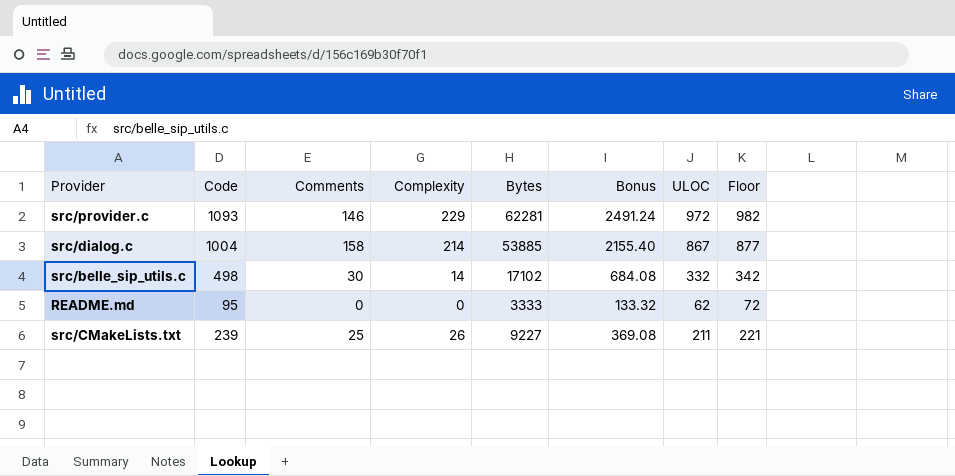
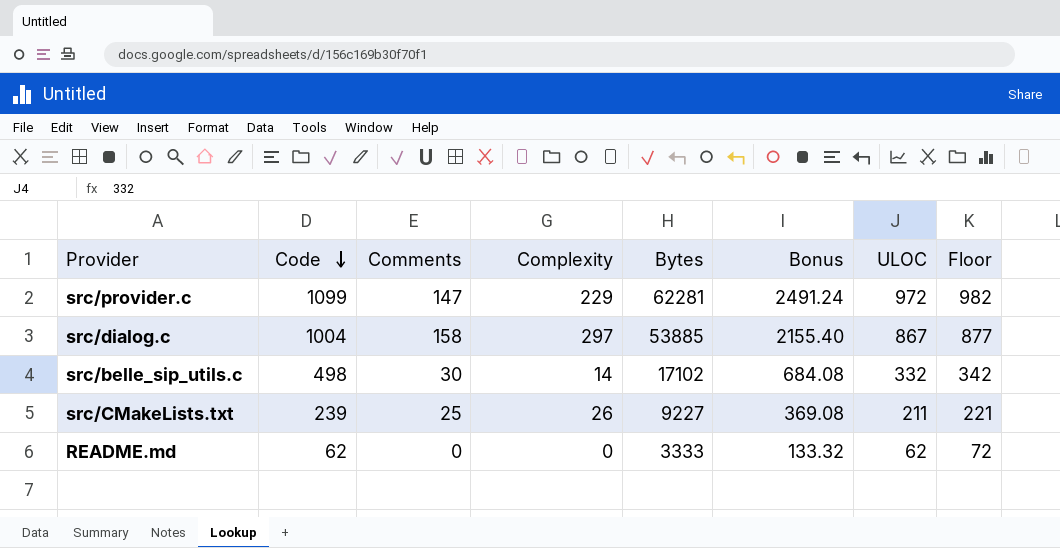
row order: none -> Code descending
src/provider.c | Code: 1093 -> 1099
src/provider.c | Comments: 146 -> 147
src/dialog.c | Complexity: 214 -> 297
README.md | Code: 95 -> 62

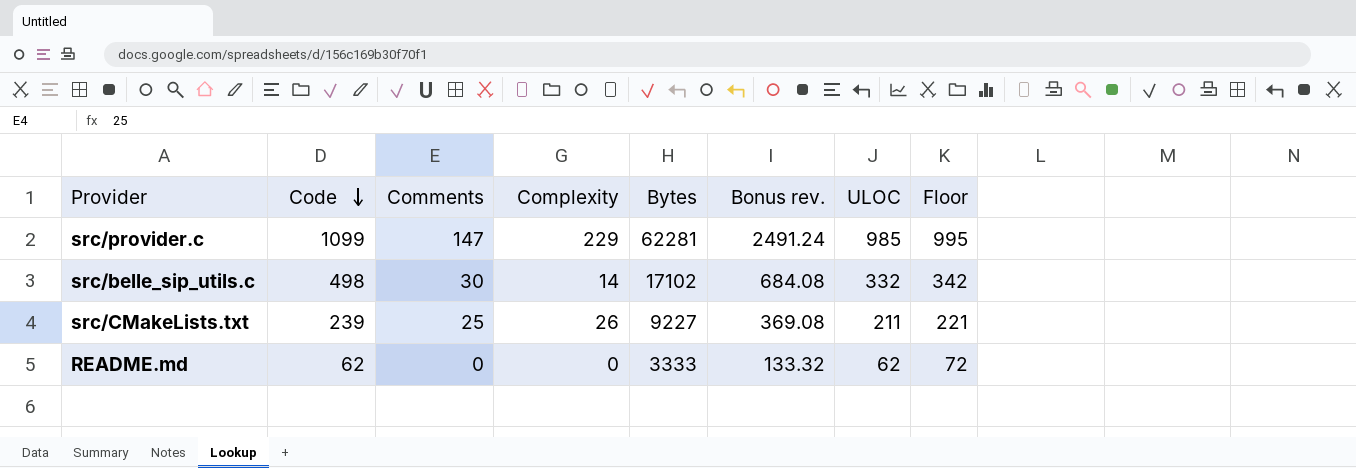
column name: Bonus -> Bonus rev.
row src/dialog.c: 1004 | 158 | 297 | 53885 | 2155.40 | 867 | 877 -> none
src/provider.c | ULOC: 972 -> 985
src/provider.c | Floor: 982 -> 995

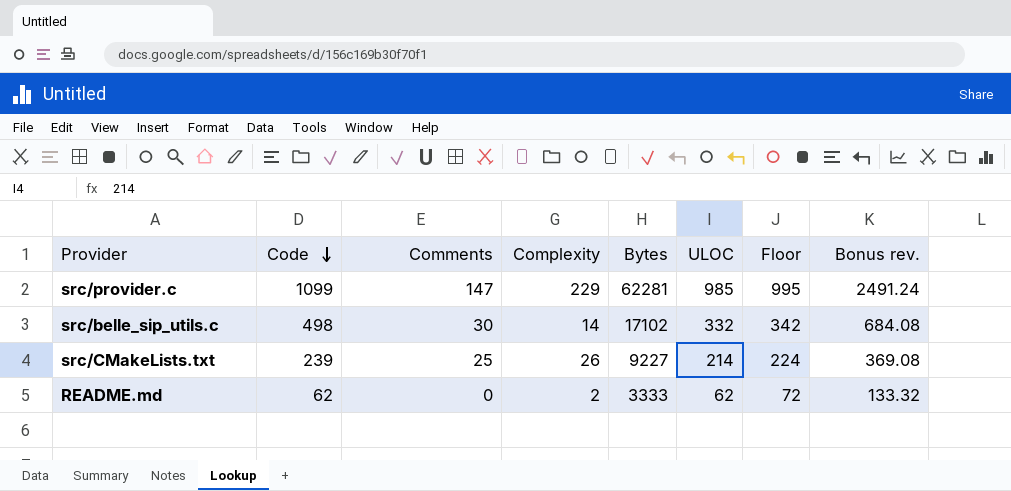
column Bonus rev. | position: 6 -> 8
src/CMakeLists.txt | ULOC: 211 -> 214
src/CMakeLists.txt | Floor: 221 -> 224
README.md | Complexity: 0 -> 2

